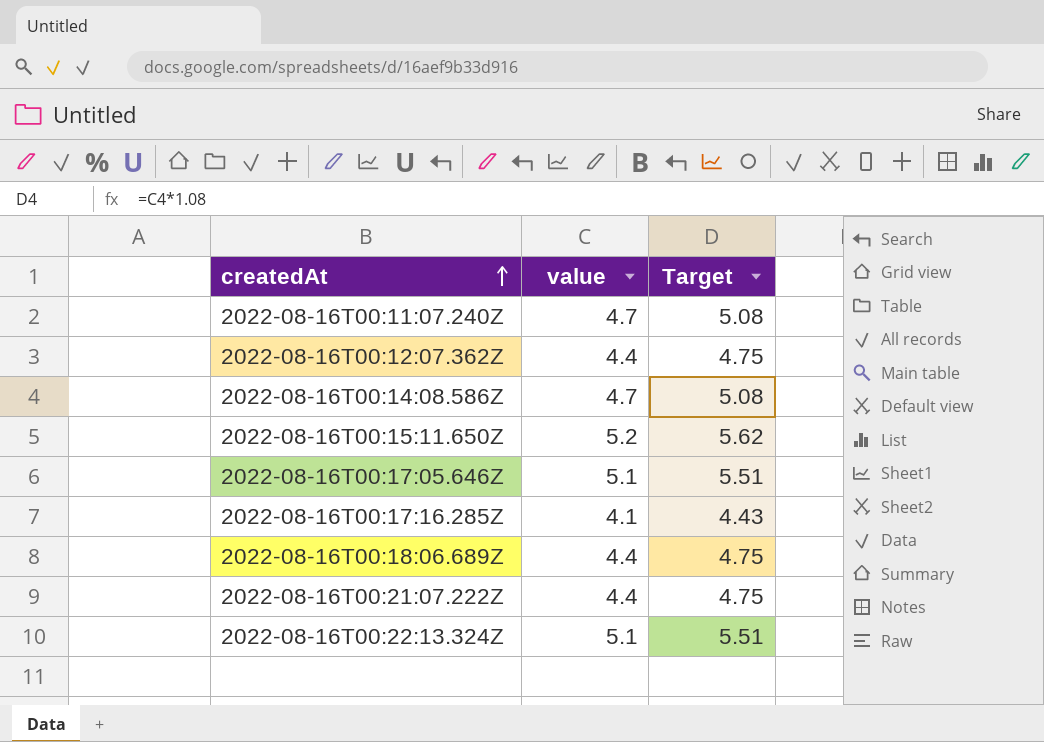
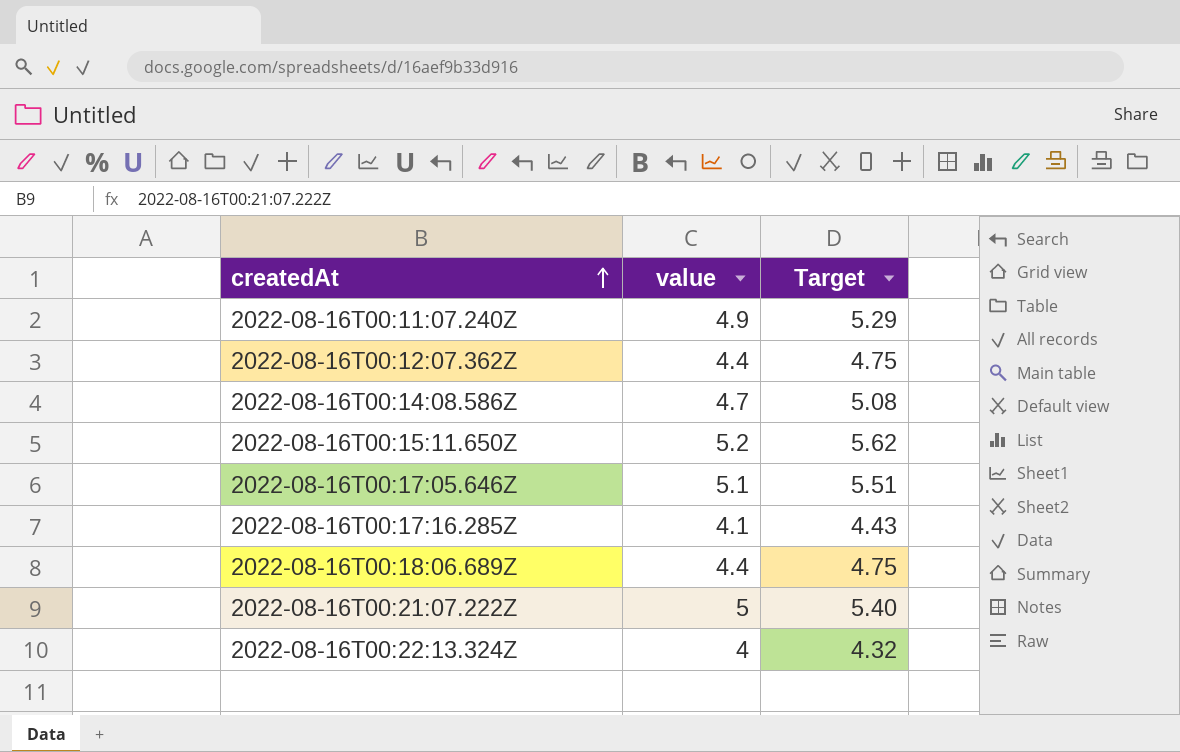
2022-08-16T00:11:07.240Z | value: 4.7 -> 4.9
2022-08-16T00:11:07.240Z | Target: 5.08 -> 5.29
2022-08-16T00:21:07.222Z | value: 4.4 -> 5
2022-08-16T00:21:07.222Z | Target: 4.75 -> 5.40
2022-08-16T00:22:13.324Z | value: 5.1 -> 4
2022-08-16T00:22:13.324Z | Target: 5.51 -> 4.32

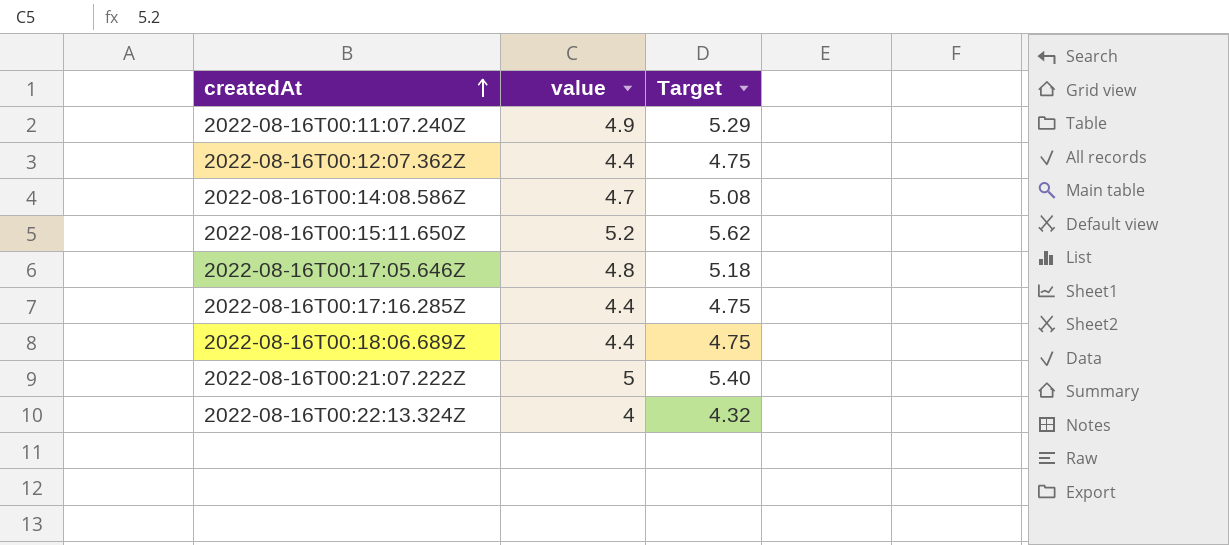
2022-08-16T00:17:05.646Z | value: 5.1 -> 4.8
2022-08-16T00:17:05.646Z | Target: 5.51 -> 5.18
2022-08-16T00:17:16.285Z | value: 4.1 -> 4.4
2022-08-16T00:17:16.285Z | Target: 4.43 -> 4.75

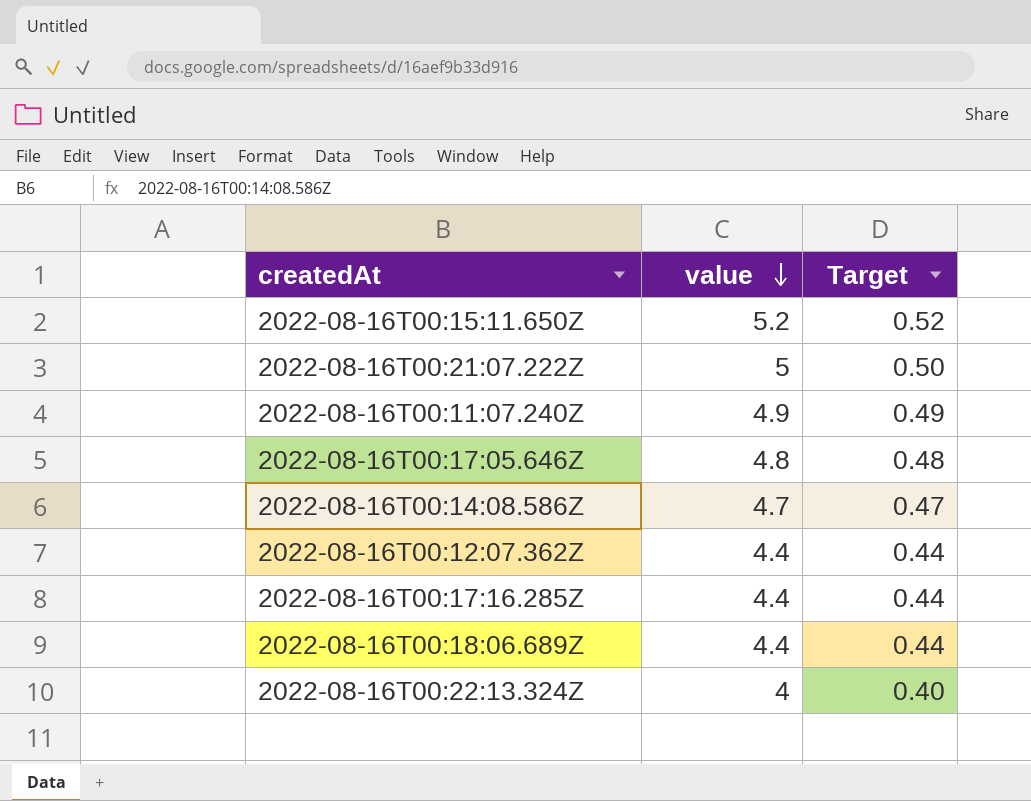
row order: createdAt ascending -> value descending
column Target | formula: [value] * 1.08 -> [value] * 0.1

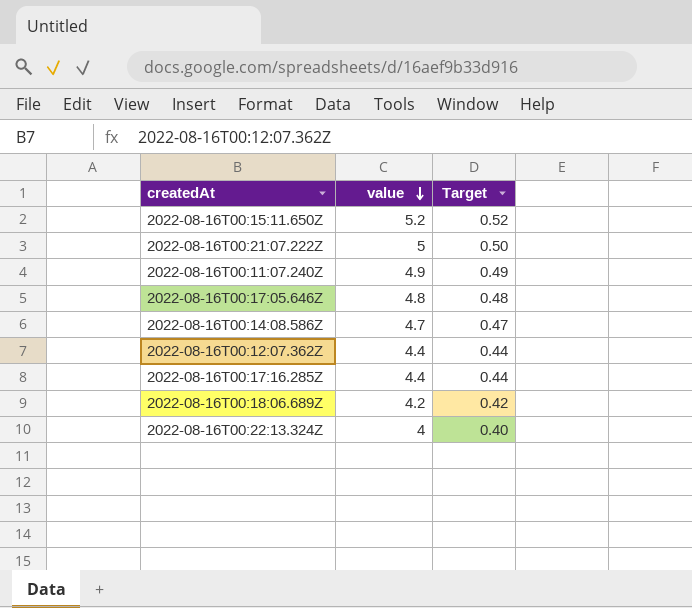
2022-08-16T00:18:06.689Z | value: 4.4 -> 4.2
2022-08-16T00:18:06.689Z | Target: 0.44 -> 0.42

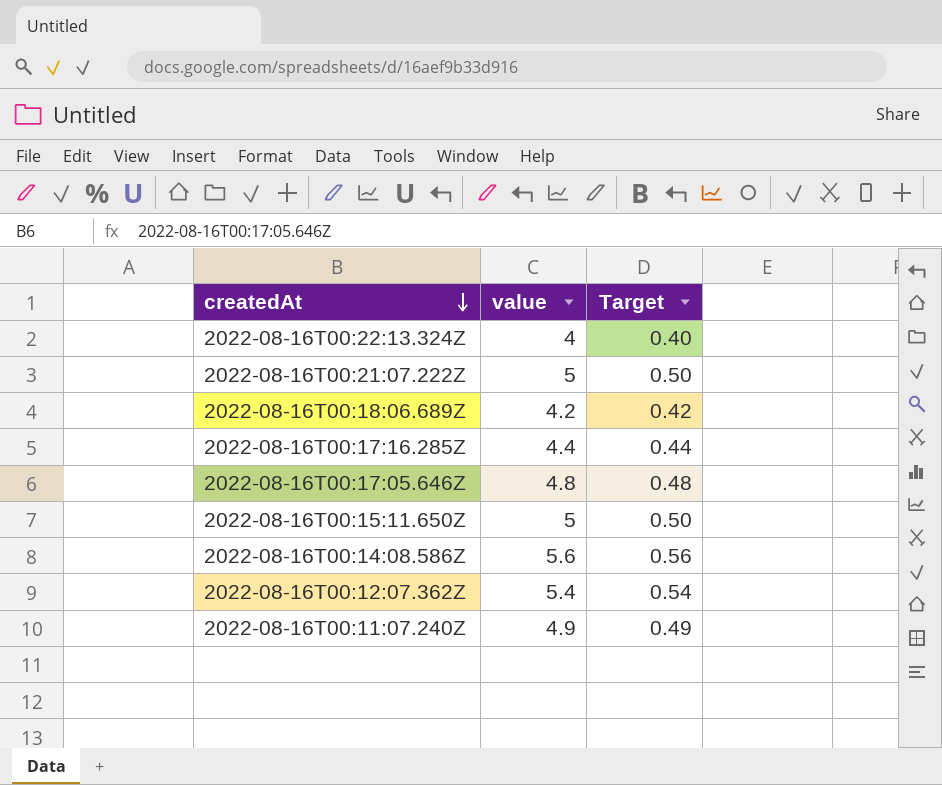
row order: value descending -> createdAt descending
2022-08-16T00:15:11.650Z | value: 5.2 -> 5
2022-08-16T00:15:11.650Z | Target: 0.52 -> 0.50
2022-08-16T00:14:08.586Z | value: 4.7 -> 5.6
2022-08-16T00:14:08.586Z | Target: 0.47 -> 0.56
2022-08-16T00:12:07.362Z | value: 4.4 -> 5.4
2022-08-16T00:12:07.362Z | Target: 0.44 -> 0.54

